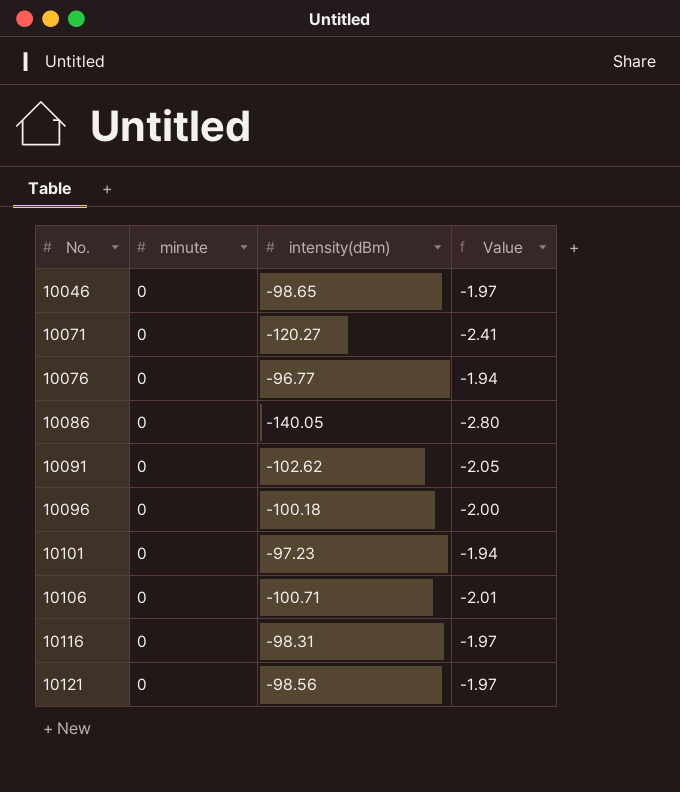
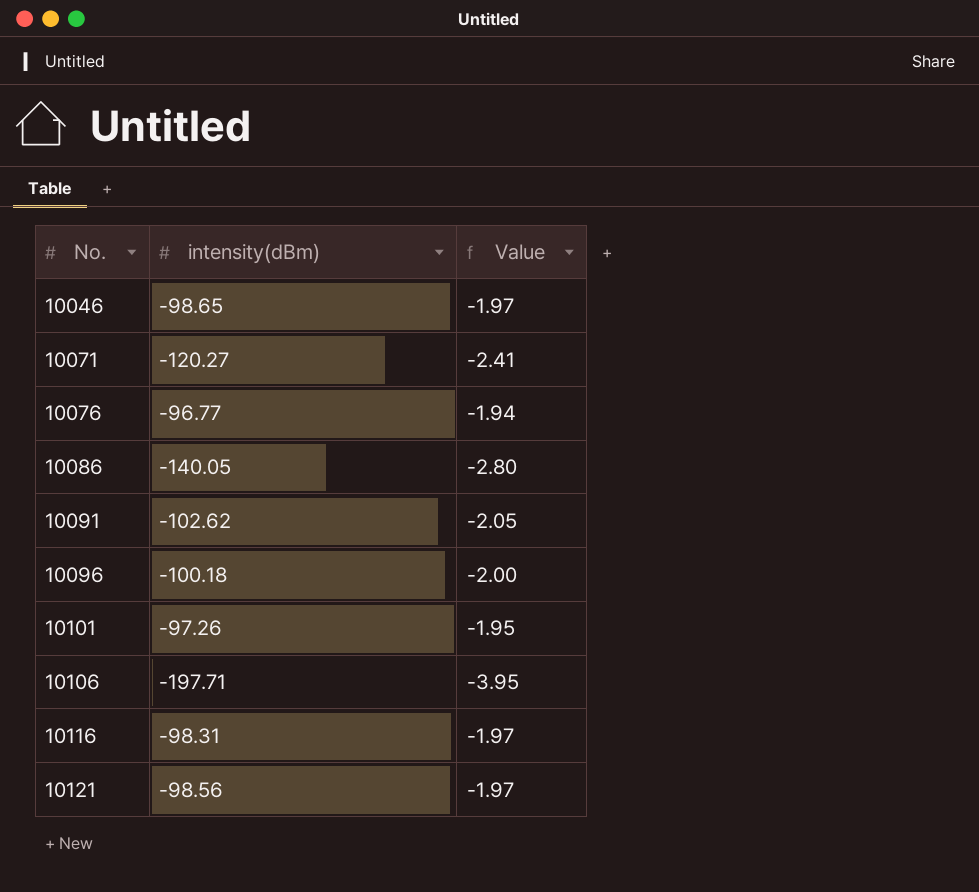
column minute | position: 2 -> none
10101 | intensity(dBm): -97.23 -> -97.26
10101 | Value: -1.94 -> -1.95
10106 | intensity(dBm): -100.71 -> -197.71
10106 | Value: -2.01 -> -3.95

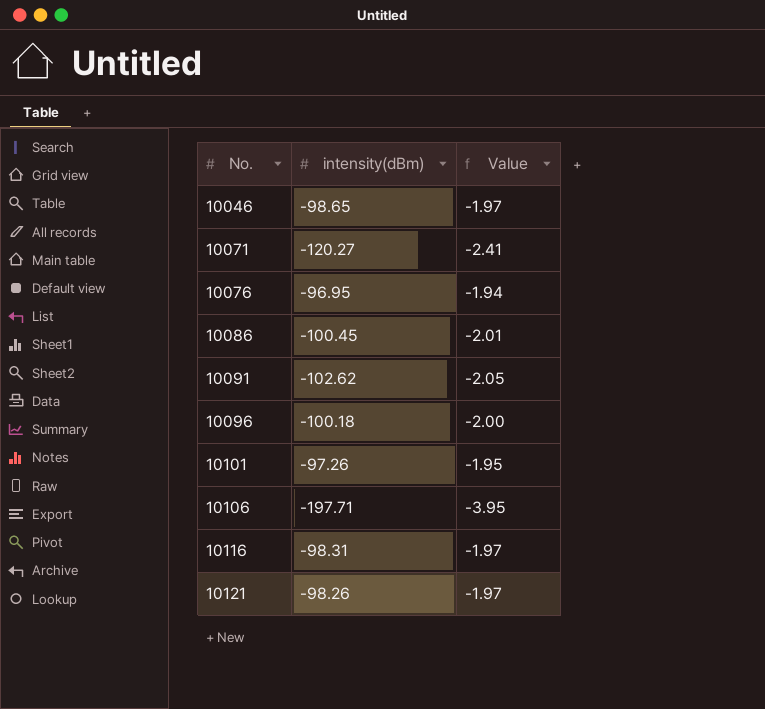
10076 | intensity(dBm): -96.77 -> -96.95
10086 | intensity(dBm): -140.05 -> -100.45
10086 | Value: -2.80 -> -2.01
10121 | intensity(dBm): -98.56 -> -98.26

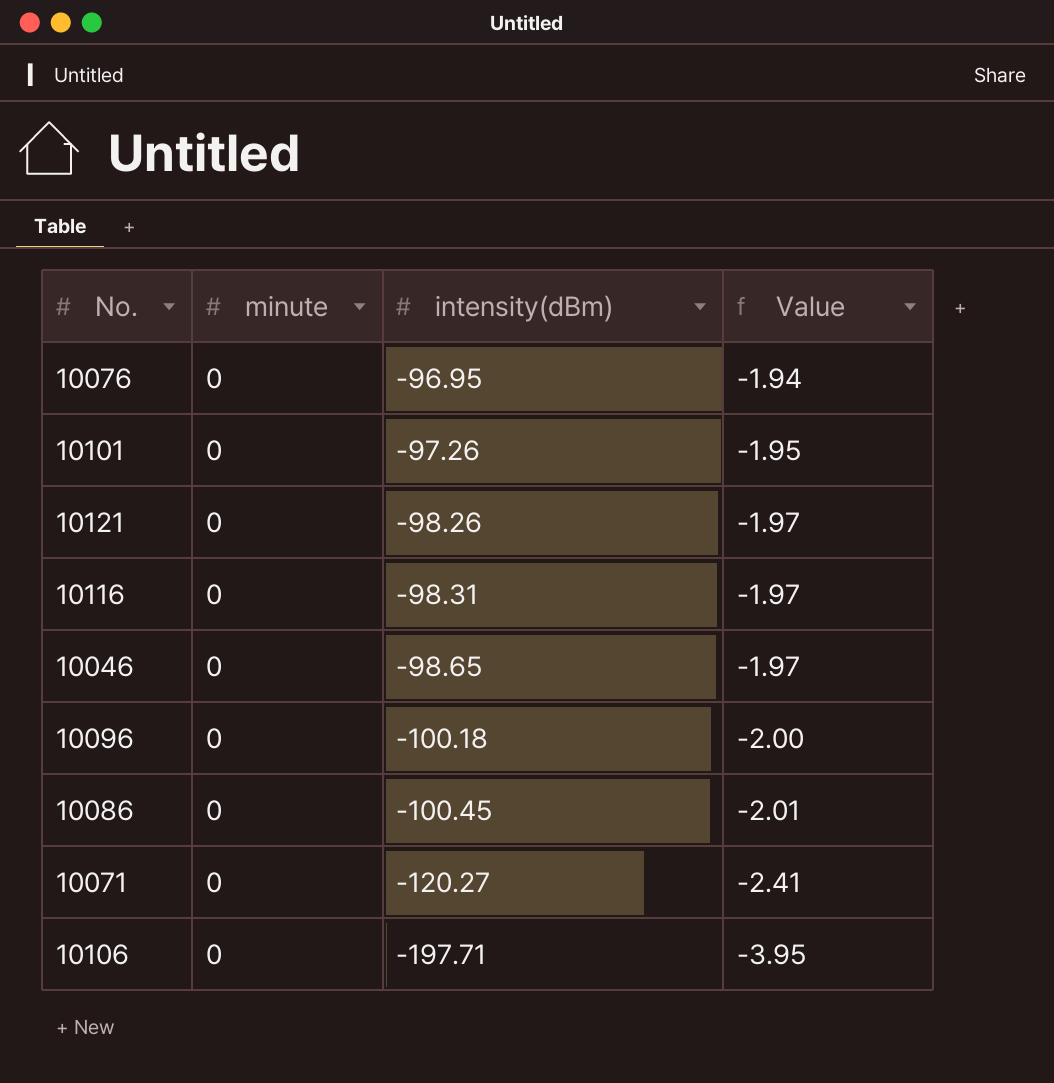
row order: No. ascending -> intensity(dBm) descending
column minute | position: none -> 2
row 10091: -102.62 | -2.05 -> none

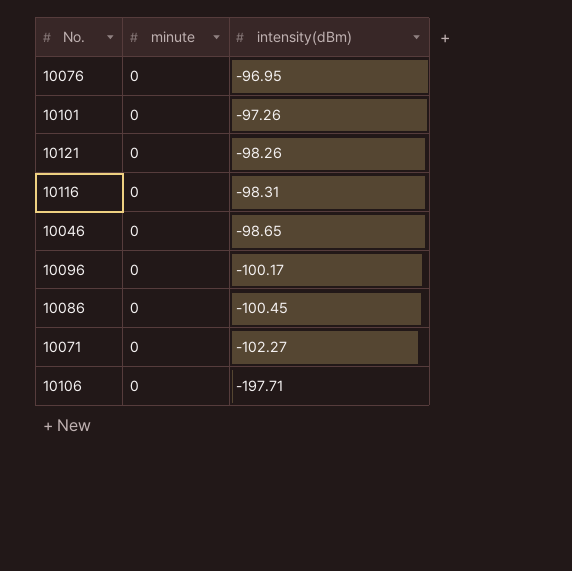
column Value | formula: [intensity(dBm)] * 0.02 -> none
10096 | intensity(dBm): -100.18 -> -100.17
10071 | intensity(dBm): -120.27 -> -102.27

